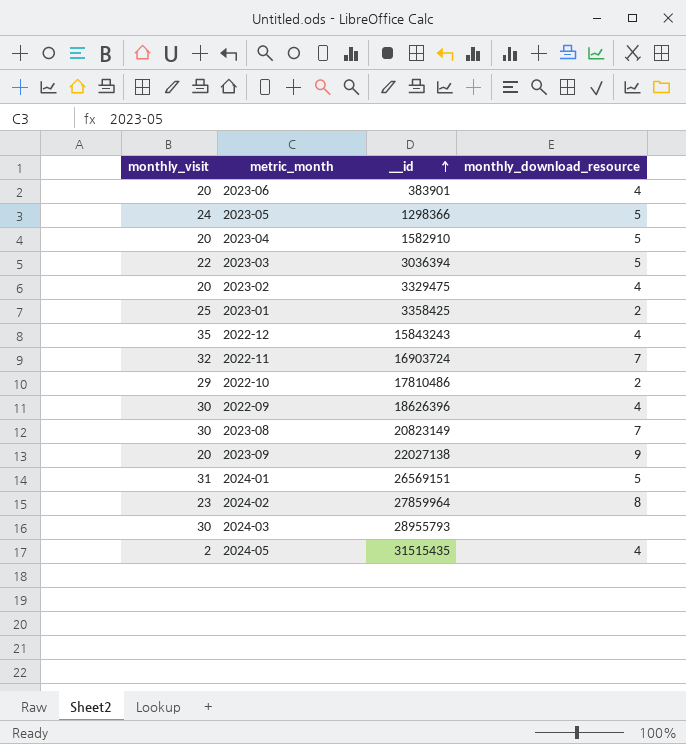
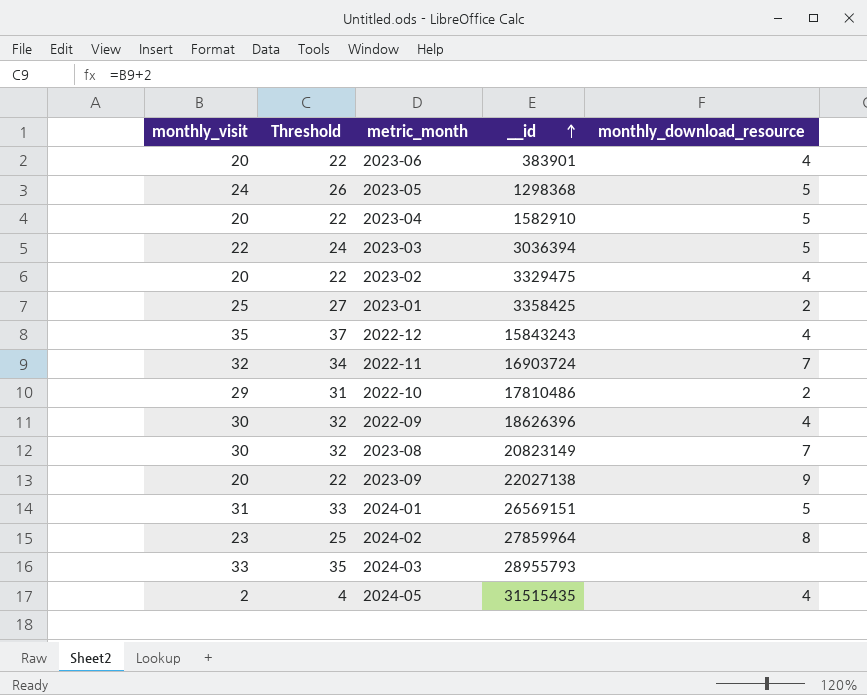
column Threshold | formula: none -> [monthly_visit] + 2
2023-05 | __id: 1298366 -> 1298368
2024-03 | monthly_visit: 30 -> 33

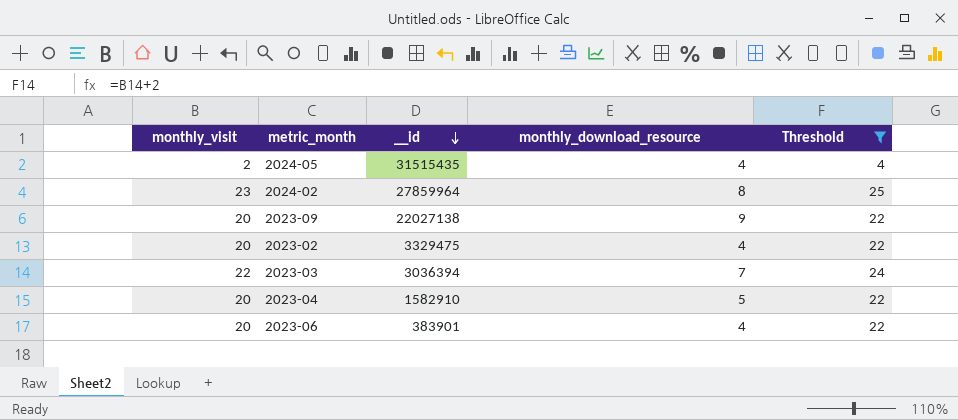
filter: none -> Threshold <= 25
row order: __id ascending -> __id descending
column Threshold | position: 2 -> 5
2023-03 | monthly_download_resource: 5 -> 7

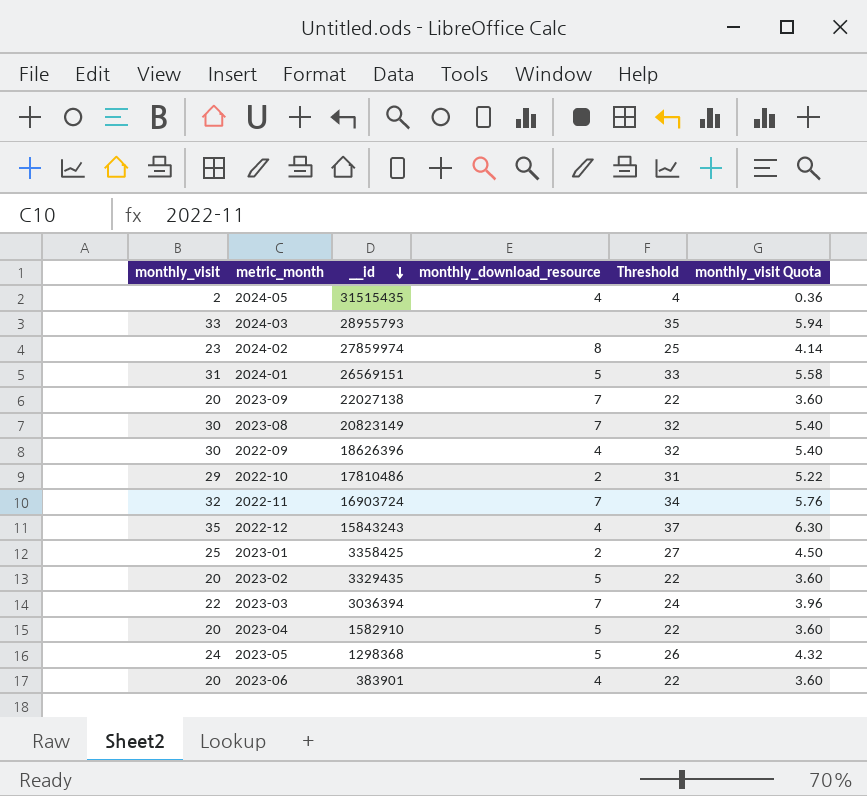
filter: Threshold <= 25 -> none
column monthly_visit Quota | formula: none -> [monthly_visit] * 0.18
2024-02 | __id: 27859964 -> 27859974
2023-09 | monthly_download_resource: 9 -> 7
2023-02 | __id: 3329475 -> 3329435
2023-02 | monthly_download_resource: 4 -> 5

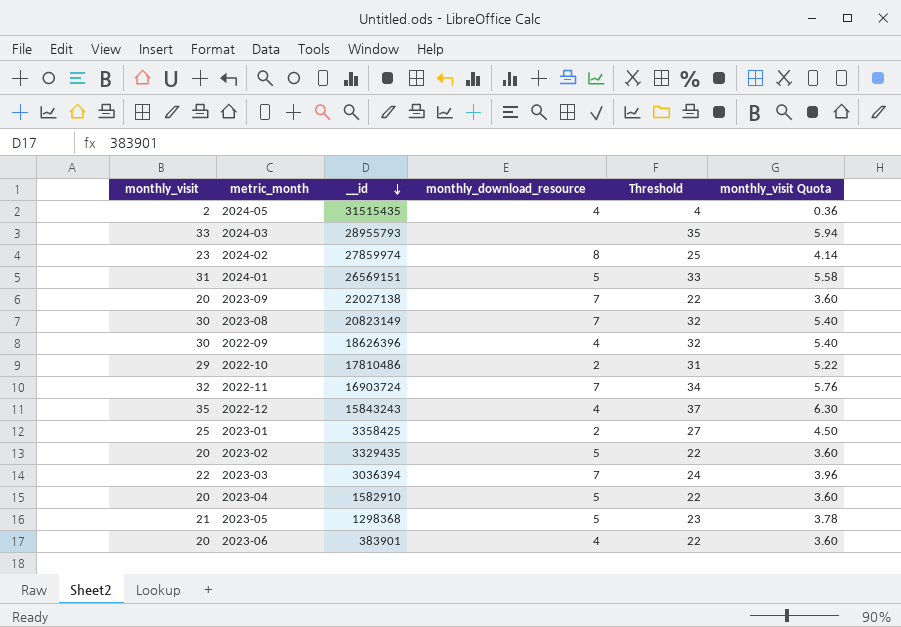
2023-05 | monthly_visit: 24 -> 21
2023-05 | Threshold: 26 -> 23
2023-05 | monthly_visit Quota: 4.32 -> 3.78

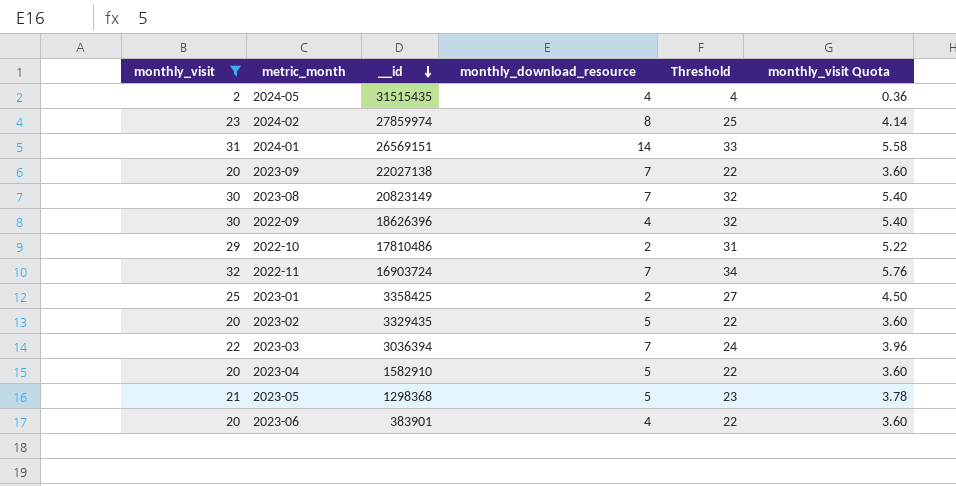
filter: none -> monthly_visit <= 32
2024-01 | monthly_download_resource: 5 -> 14

